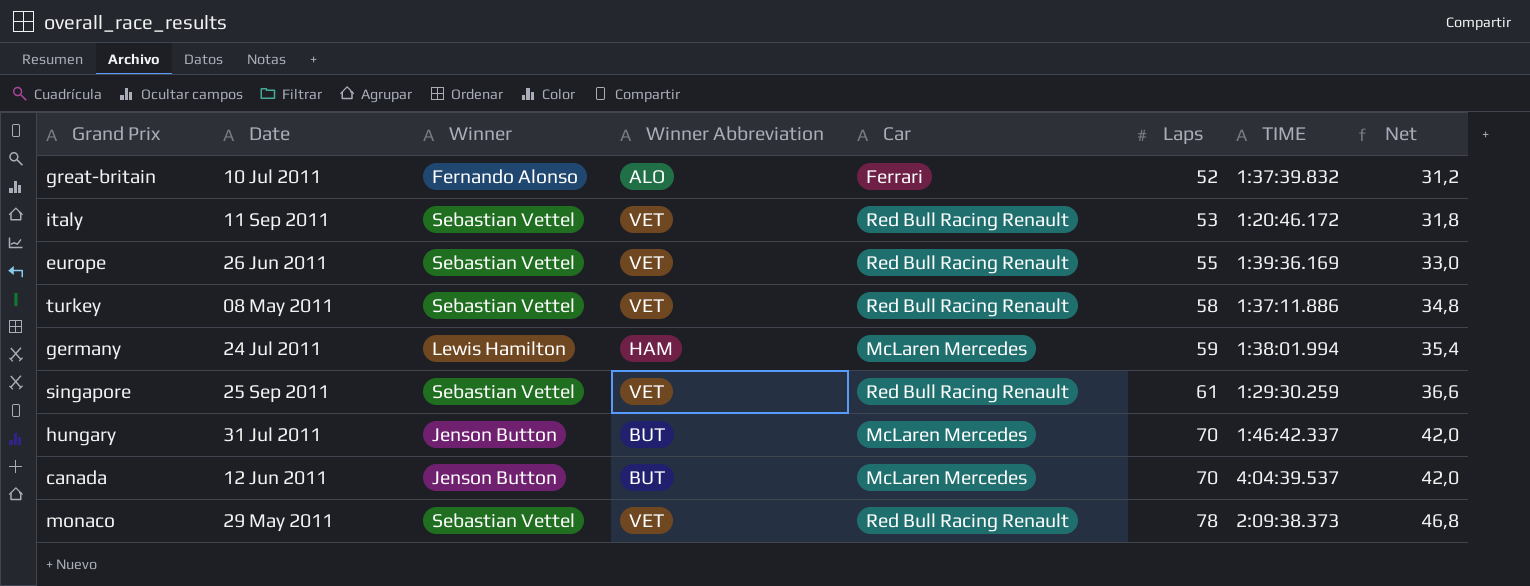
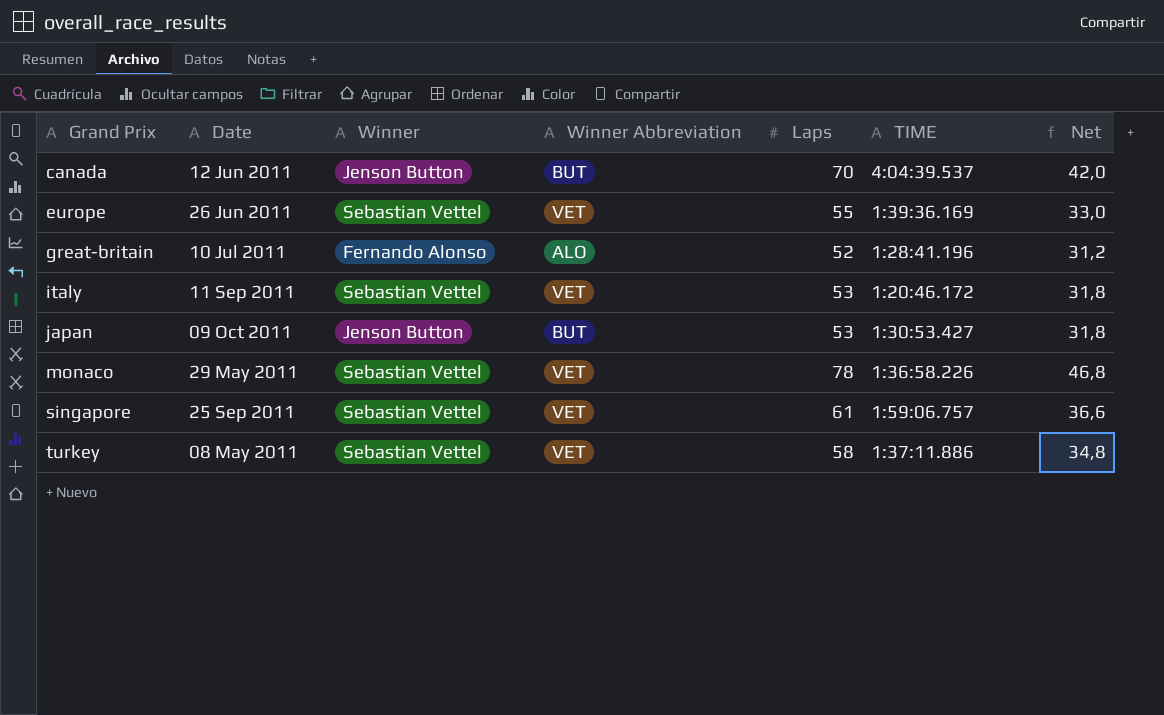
row order: Laps ascending -> Grand Prix ascending
column Car | position: 5 -> none
row germany: 24 Jul 2011 | Lewis Hamilton | HAM | McLaren Mercedes | 59 | 1:38:01.994 | 35,4 -> none
row hungary: 31 Jul 2011 | Jenson Button | BUT | McLaren Mercedes | 70 | 1:46:42.337 | 42,0 -> none
great-britain | TIME: 1:37:39.832 -> 1:28:41.196
row japan: none -> 09 Oct 2011 | Jenson Button | BUT | 53 | 1:30:53.427 | 31,8
monaco | TIME: 2:09:38.373 -> 1:36:58.226
singapore | TIME: 1:29:30.259 -> 1:59:06.757

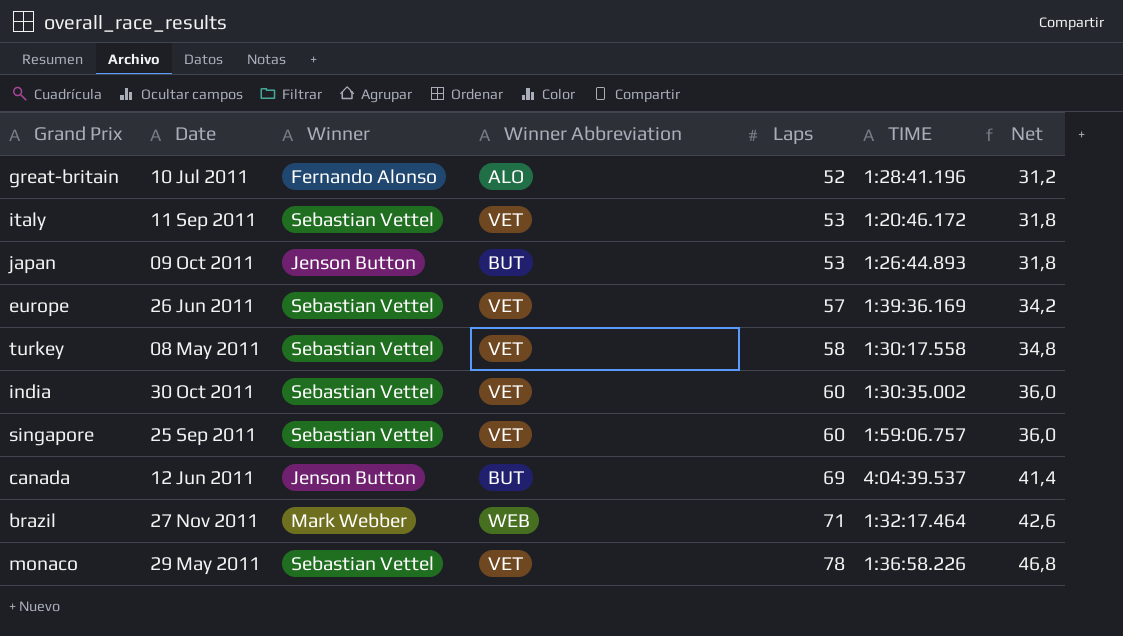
row order: Grand Prix ascending -> Laps ascending
japan | TIME: 1:30:53.427 -> 1:26:44.893
europe | Laps: 55 -> 57
europe | Net: 33,0 -> 34,2
turkey | TIME: 1:37:11.886 -> 1:30:17.558
row india: none -> 30 Oct 2011 | Sebastian Vettel | VET | 60 | 1:30:35.002 | 36,0
singapore | Laps: 61 -> 60
singapore | Net: 36,6 -> 36,0
canada | Laps: 70 -> 69
canada | Net: 42,0 -> 41,4
row brazil: none -> 27 Nov 2011 | Mark Webber | WEB | 71 | 1:32:17.464 | 42,6

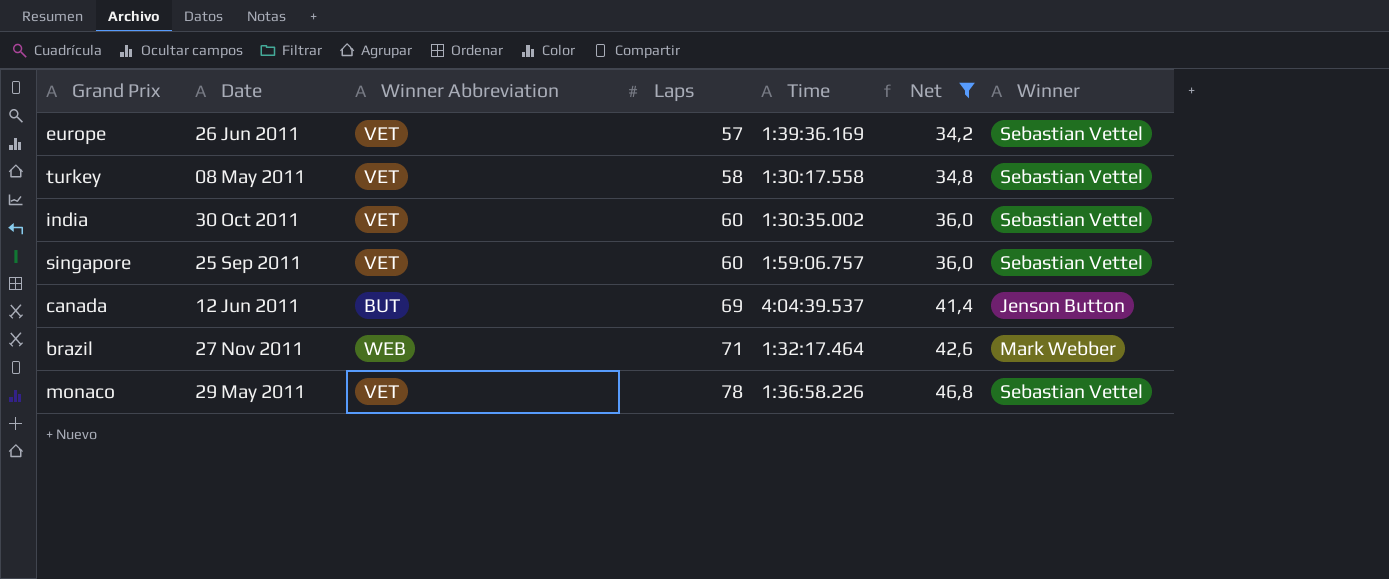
filter: none -> Net >= 34,2
column name: TIME -> Time
column Winner | position: 3 -> 7

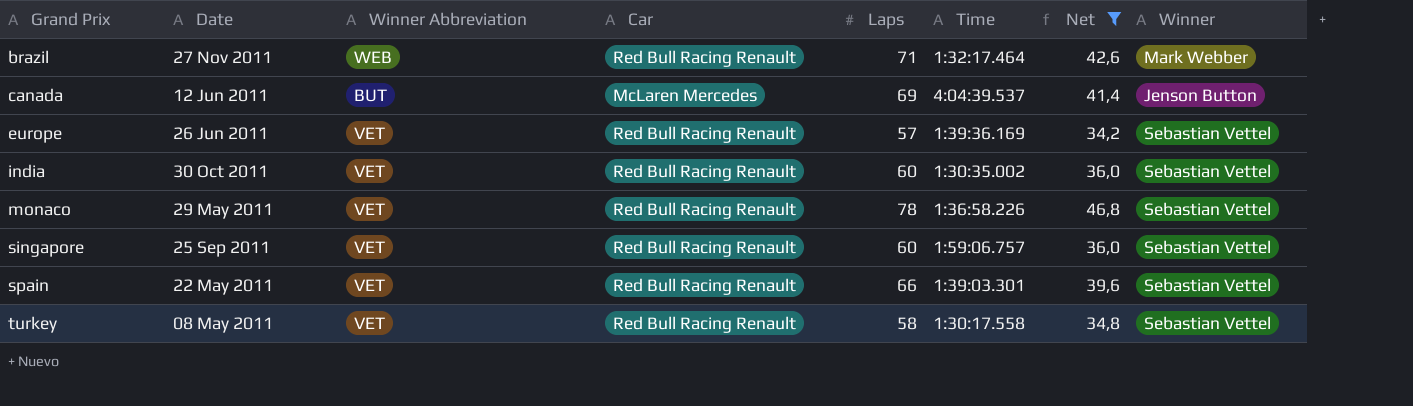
row order: Laps ascending -> Grand Prix ascending
column Car | position: none -> 4
row spain: none -> 22 May 2011 | VET | Red Bull Racing Renault | 66 | 1:39:03.301 | 39,6 | Sebastian Vettel

